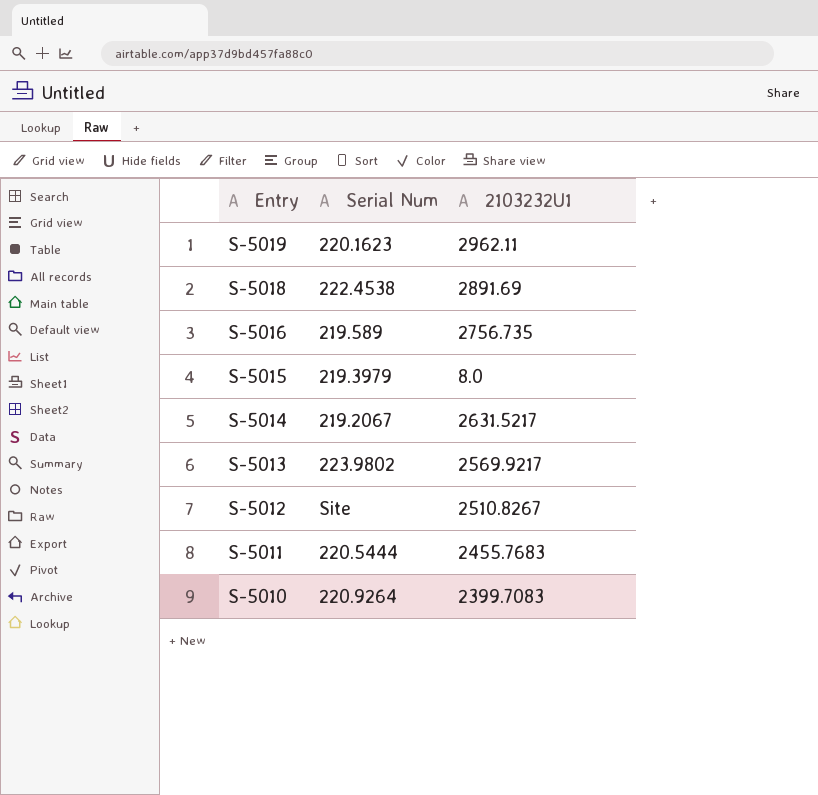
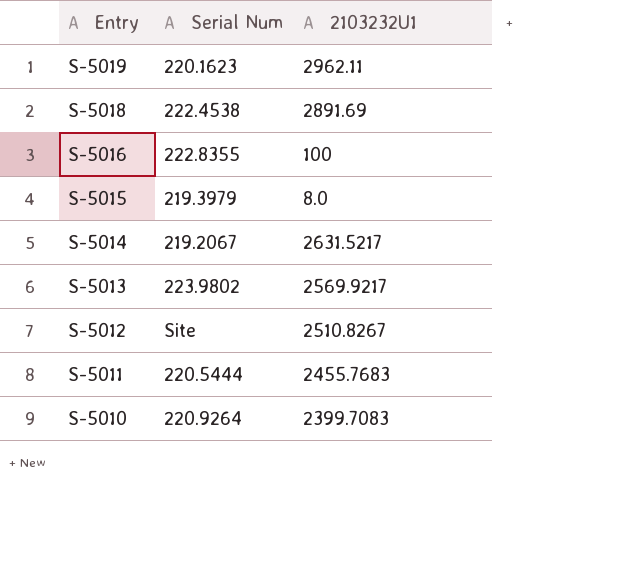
S-5016 | Serial Num: 219.589 -> 222.8355
S-5016 | 2103232U1: 2756.735 -> 100

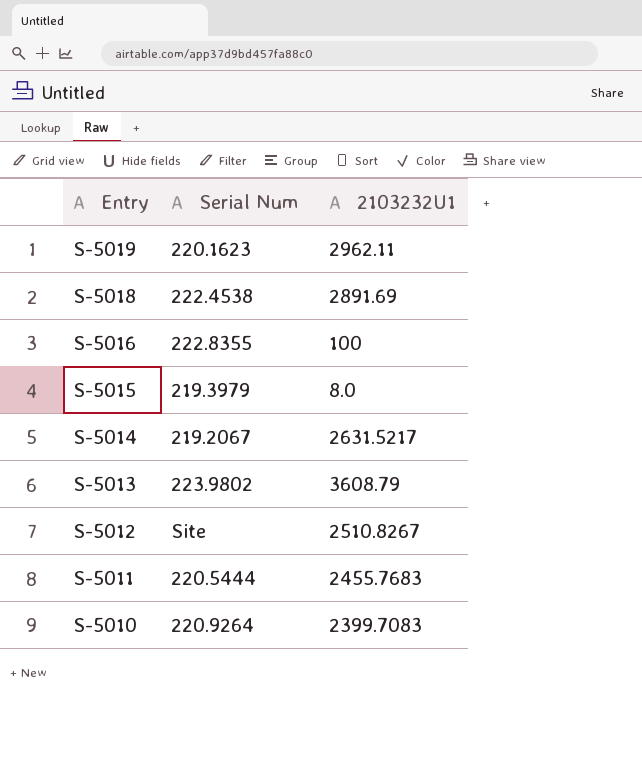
S-5013 | 2103232U1: 2569.9217 -> 3608.79

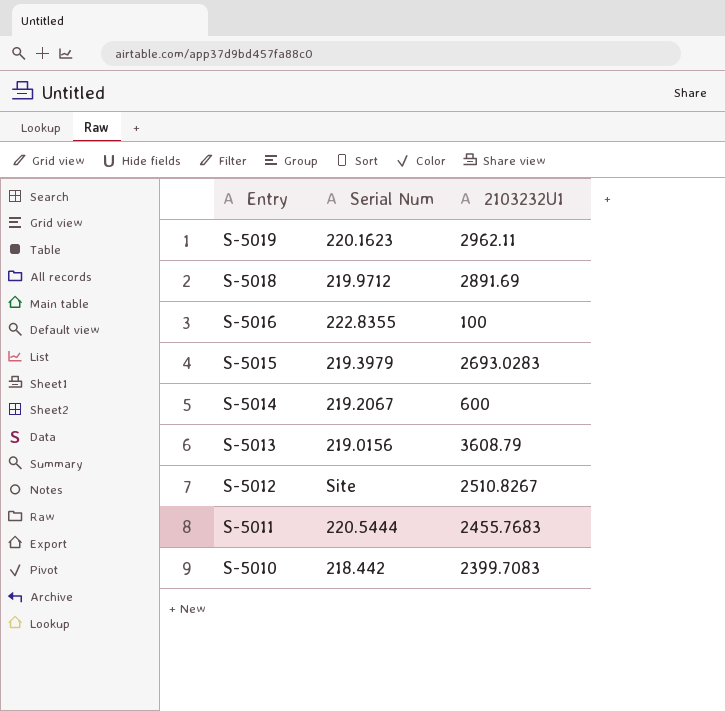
S-5018 | Serial Num: 222.4538 -> 219.9712
S-5015 | 2103232U1: 8.0 -> 2693.0283
S-5014 | 2103232U1: 2631.5217 -> 600
S-5013 | Serial Num: 223.9802 -> 219.0156
S-5010 | Serial Num: 220.9264 -> 218.442

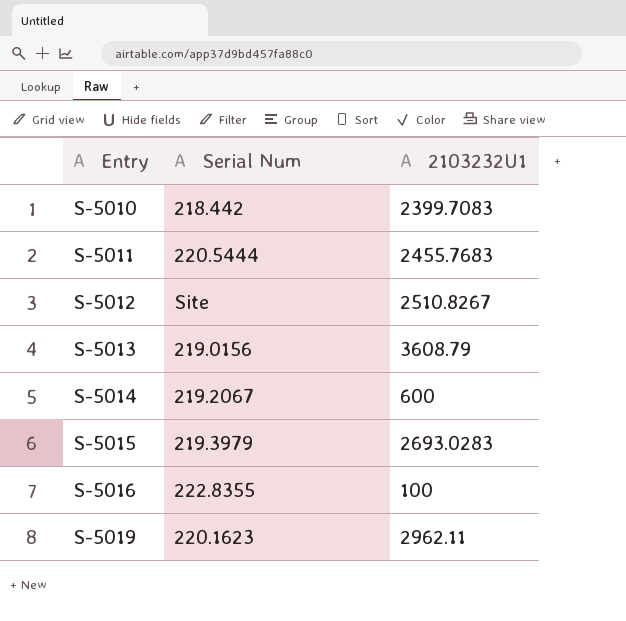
row order: Entry descending -> Entry ascending
row S-5018: 219.9712 | 2891.69 -> none

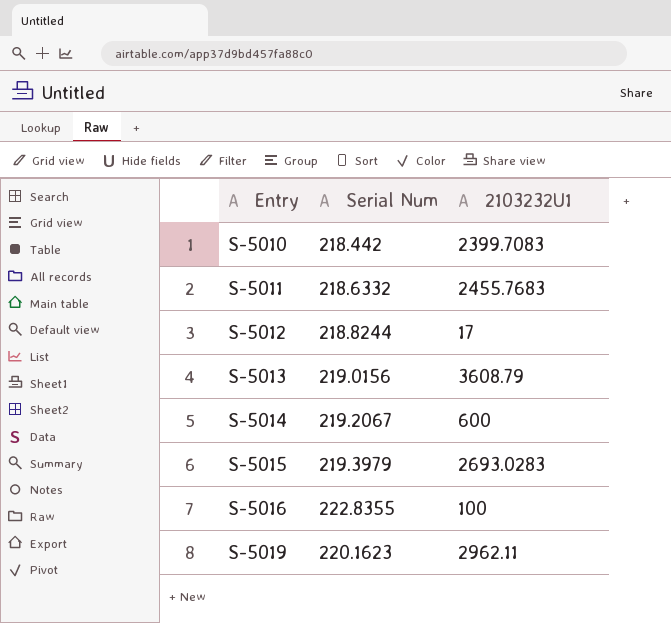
S-5011 | Serial Num: 220.5444 -> 218.6332
S-5012 | Serial Num: Site -> 218.8244
S-5012 | 2103232U1: 2510.8267 -> 17

